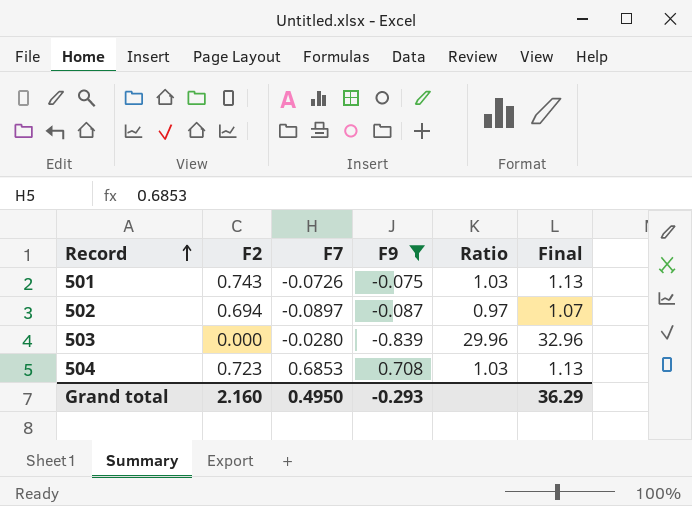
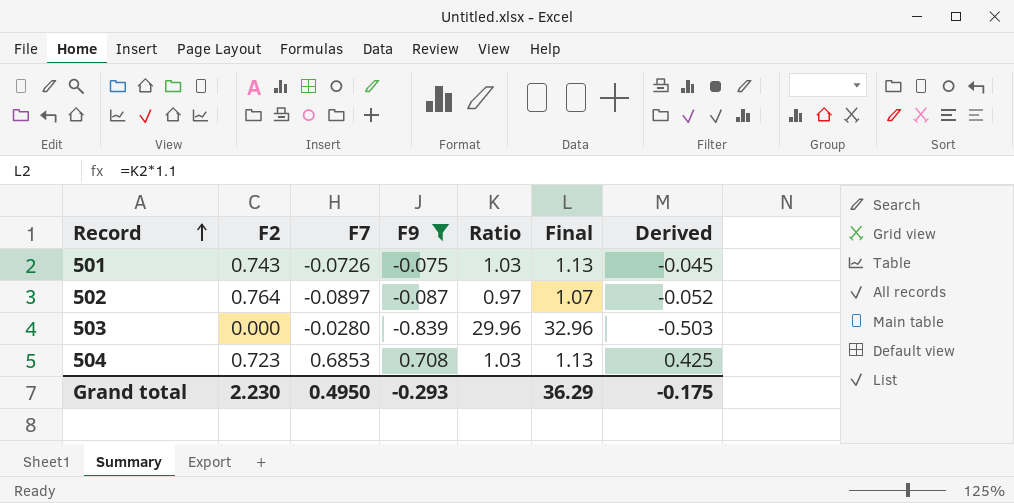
column Derived | formula: none -> [F9] * 0.6
502 | F2: 0.694 -> 0.764
Grand total | F2: 2.160 -> 2.230

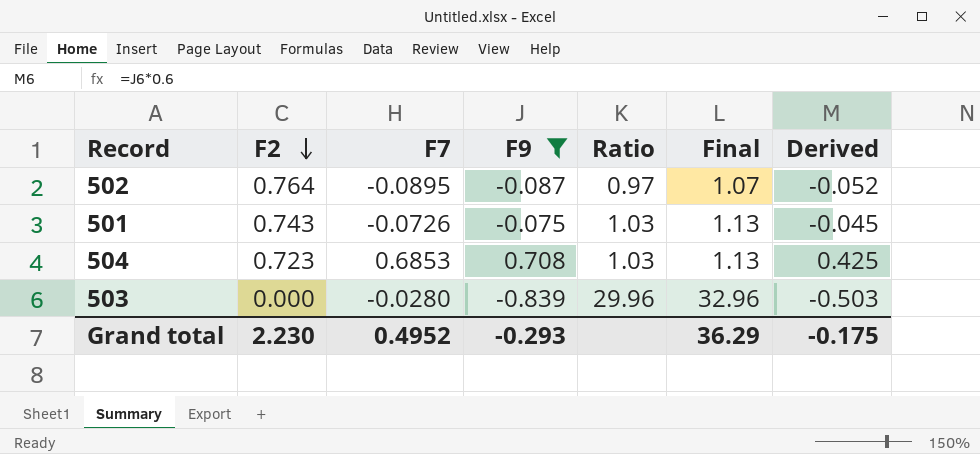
row order: Record ascending -> F2 descending
502 | F7: -0.0897 -> -0.0895
Grand total | F7: 0.4950 -> 0.4952

